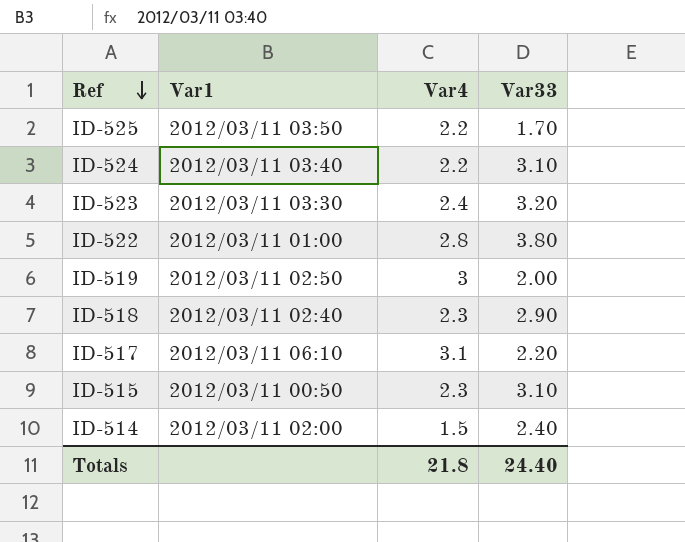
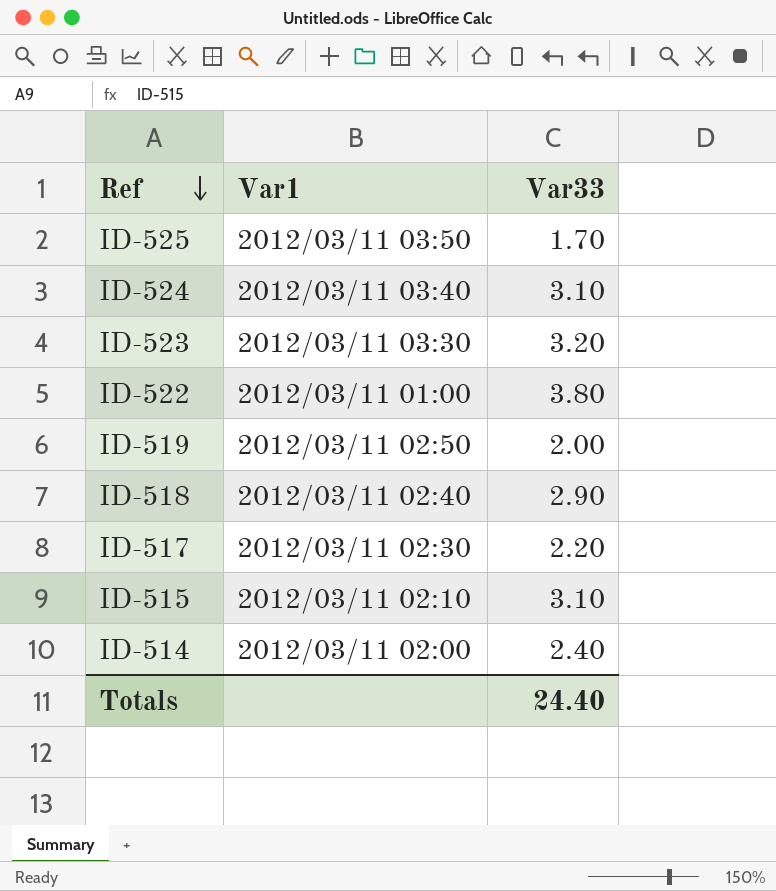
column Var4 | position: 3 -> none
ID-517 | Var1: 2012/03/11 06:10 -> 2012/03/11 02:30
ID-515 | Var1: 2012/03/11 00:50 -> 2012/03/11 02:10

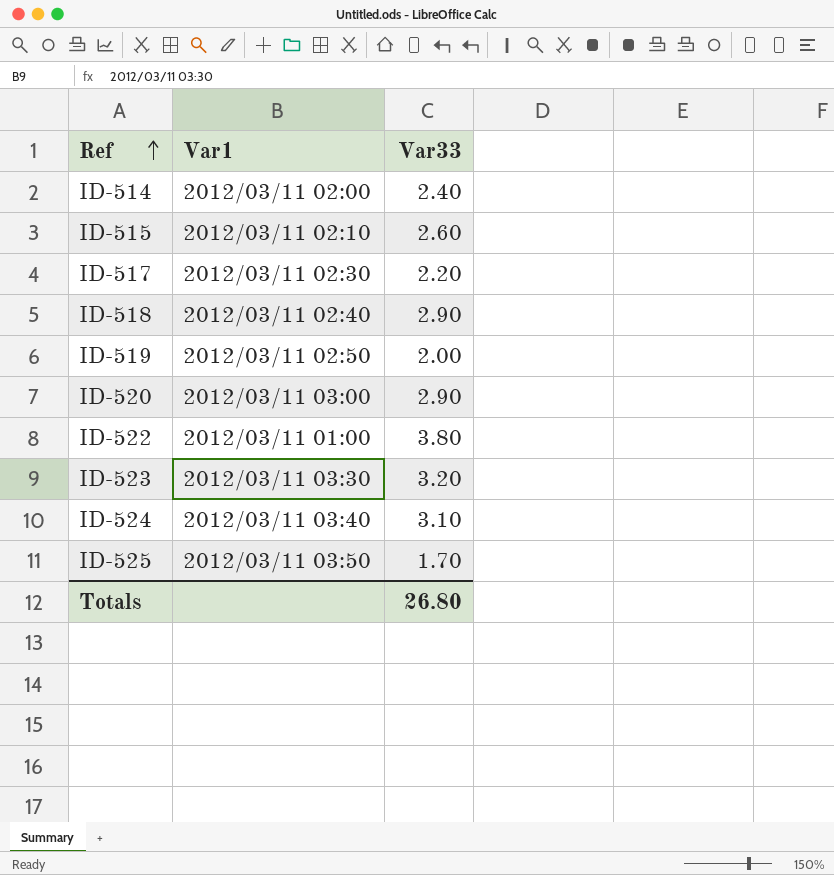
row order: Ref descending -> Ref ascending
ID-515 | Var33: 3.10 -> 2.60
row ID-520: none -> 2012/03/11 03:00 | 2.90
Totals | Var33: 24.40 -> 26.80

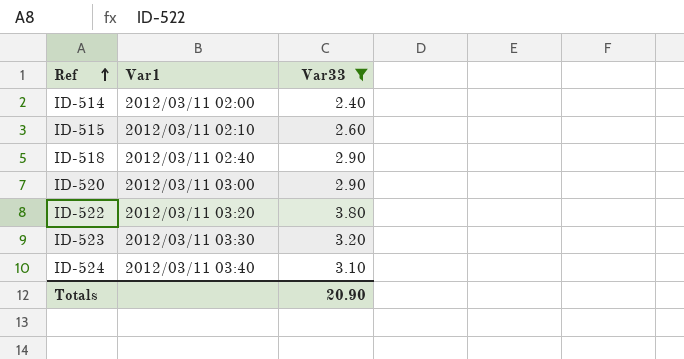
filter: none -> Var33 >= 2.40
ID-522 | Var1: 2012/03/11 01:00 -> 2012/03/11 03:20
Totals | Var33: 26.80 -> 20.90

